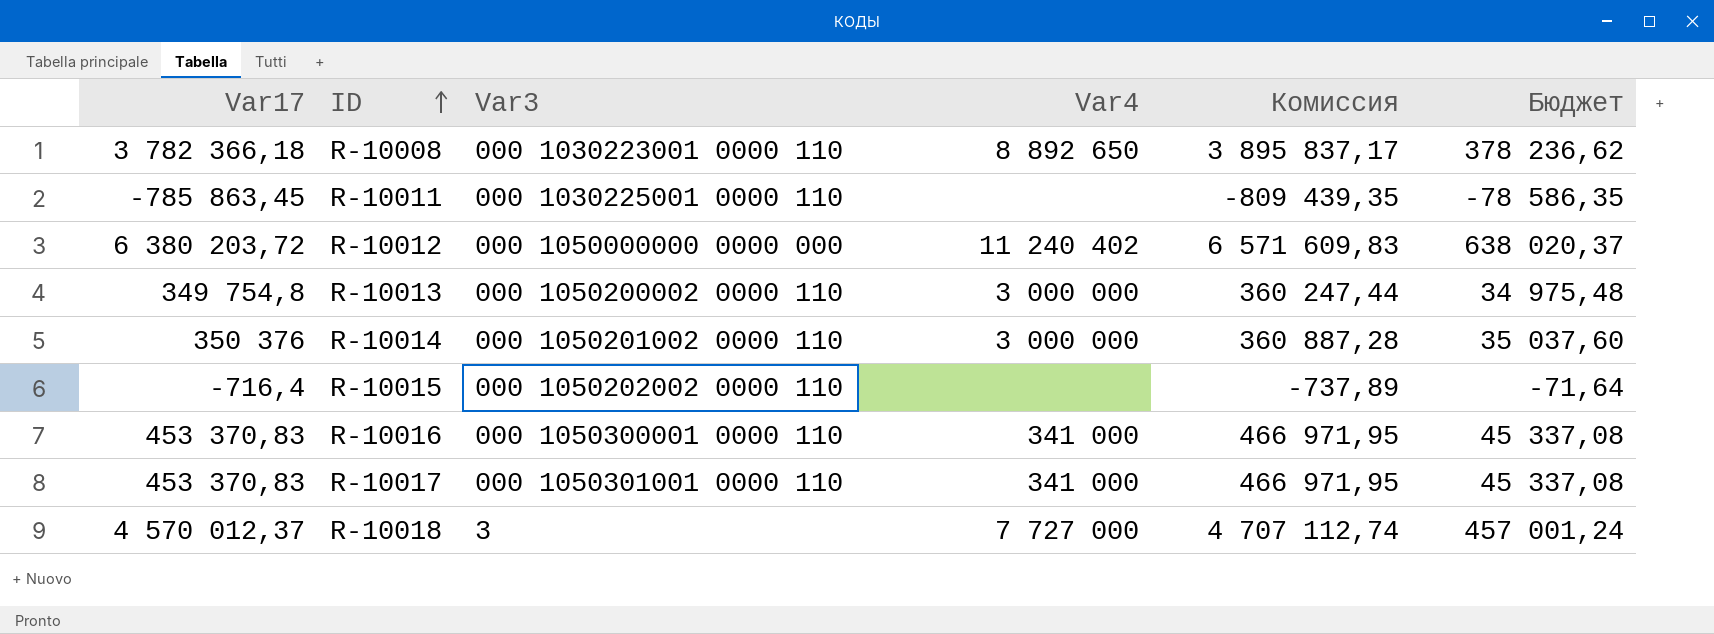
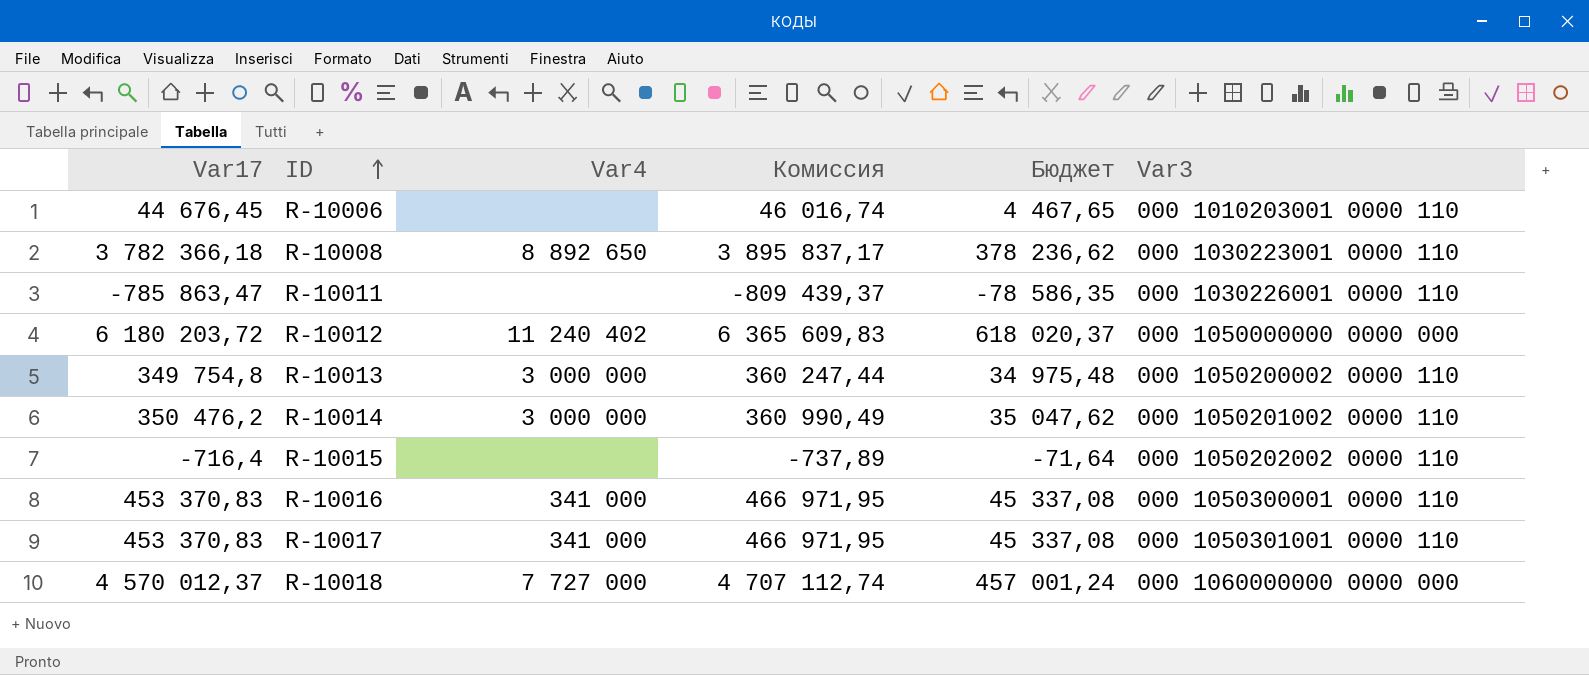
column Var3 | position: 3 -> 6
row R-10006: none -> 44 676,45 | none | 46 016,74 | 4 467,65 | 000 1010203001 0000 110
R-10011 | Var17: -785 863,45 -> -785 863,47
R-10011 | Комиссия: -809 439,35 -> -809 439,37
R-10011 | Var3: 000 1030225001 0000 110 -> 000 1030226001 0000 110
R-10012 | Var17: 6 380 203,72 -> 6 180 203,72
R-10012 | Комиссия: 6 571 609,83 -> 6 365 609,83
R-10012 | Бюджет: 638 020,37 -> 618 020,37
R-10014 | Var17: 350 376 -> 350 476,2
R-10014 | Комиссия: 360 887,28 -> 360 990,49
R-10014 | Бюджет: 35 037,60 -> 35 047,62
R-10018 | Var3: 3 -> 000 1060000000 0000 000

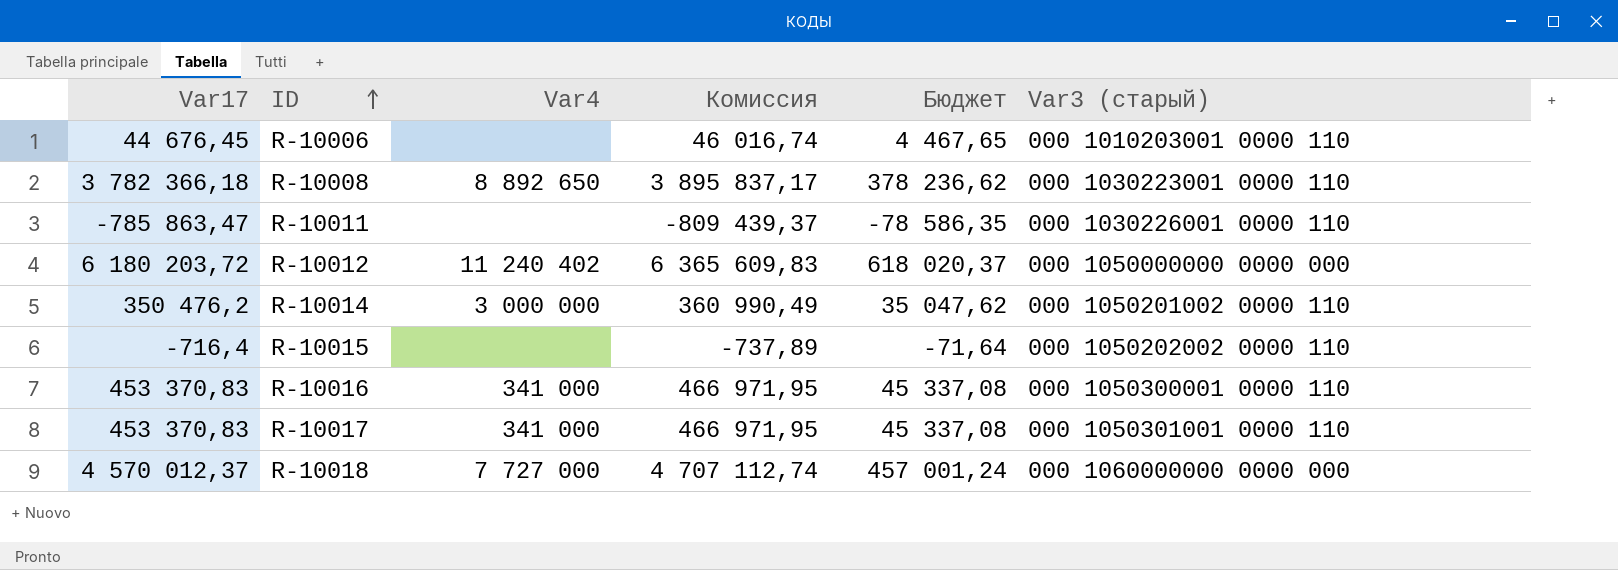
column name: Var3 -> Var3 (старый)
row R-10013: 349 754,8 | 3 000 000 | 360 247,44 | 34 975,48 | 000 1050200002 0000 110 -> none

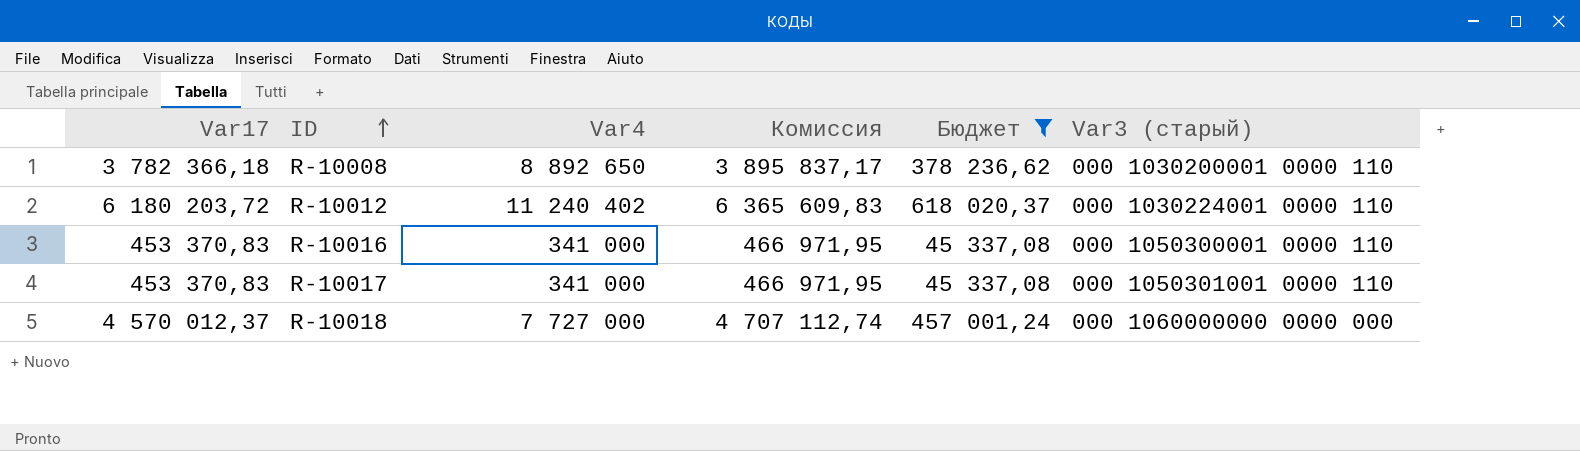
filter: none -> Бюджет >= 45 337,08
R-10008 | Var3 (старый): 000 1030223001 0000 110 -> 000 1030200001 0000 110
R-10012 | Var3 (старый): 000 1050000000 0000 000 -> 000 1030224001 0000 110

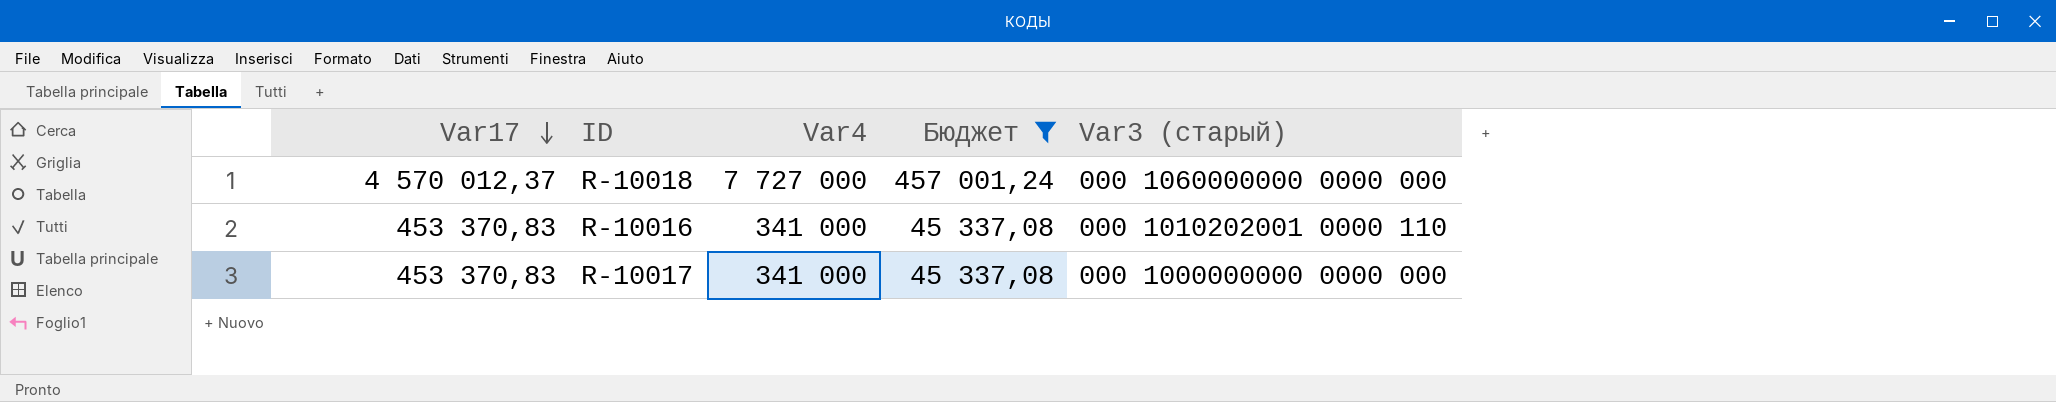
row order: ID ascending -> Var17 descending
column Комиссия | formula: [Var17] * 1,03 -> none
row R-10008: 3 782 366,18 | 8 892 650 | 3 895 837,17 | 378 236,62 | 000 1030200001 0000 110 -> none
row R-10012: 6 180 203,72 | 11 240 402 | 6 365 609,83 | 618 020,37 | 000 1030224001 0000 110 -> none
R-10016 | Var3 (старый): 000 1050300001 0000 110 -> 000 1010202001 0000 110
R-10017 | Var3 (старый): 000 1050301001 0000 110 -> 000 1000000000 0000 000

